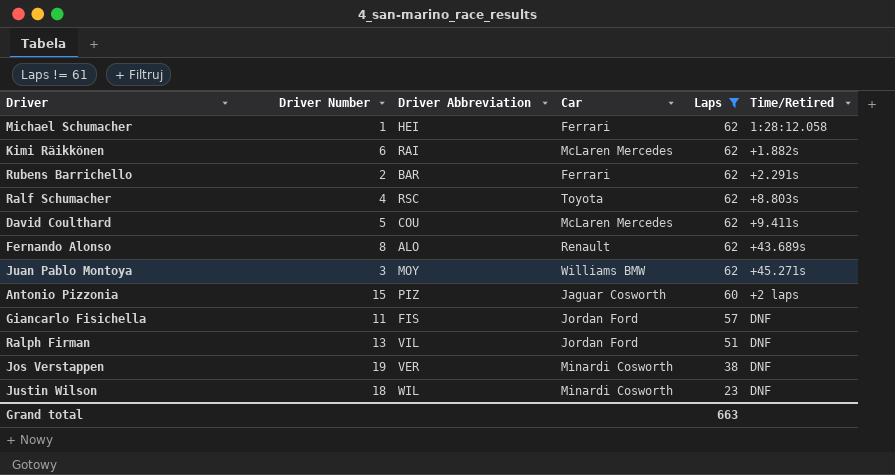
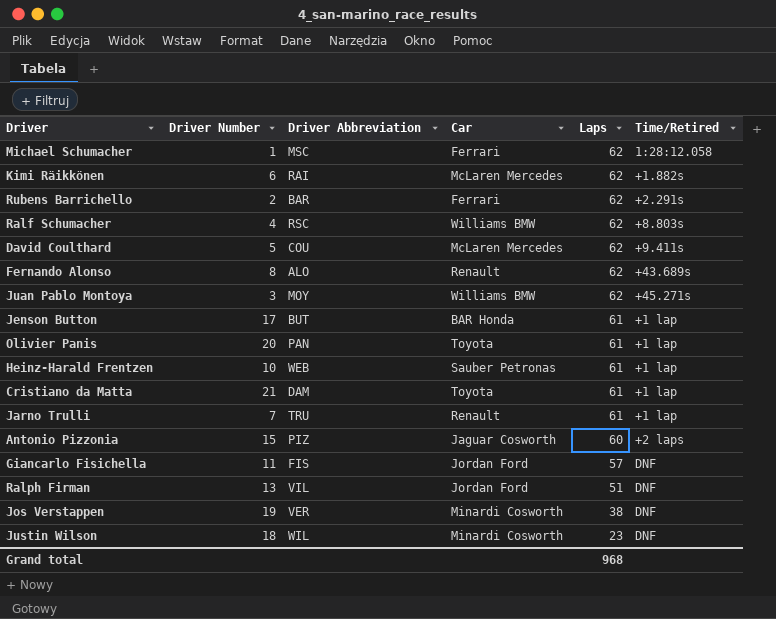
filter: Laps != 61 -> none
Michael Schumacher | Driver Abbreviation: HEI -> MSC
Ralf Schumacher | Car: Toyota -> Williams BMW
Grand total | Laps: 663 -> 968

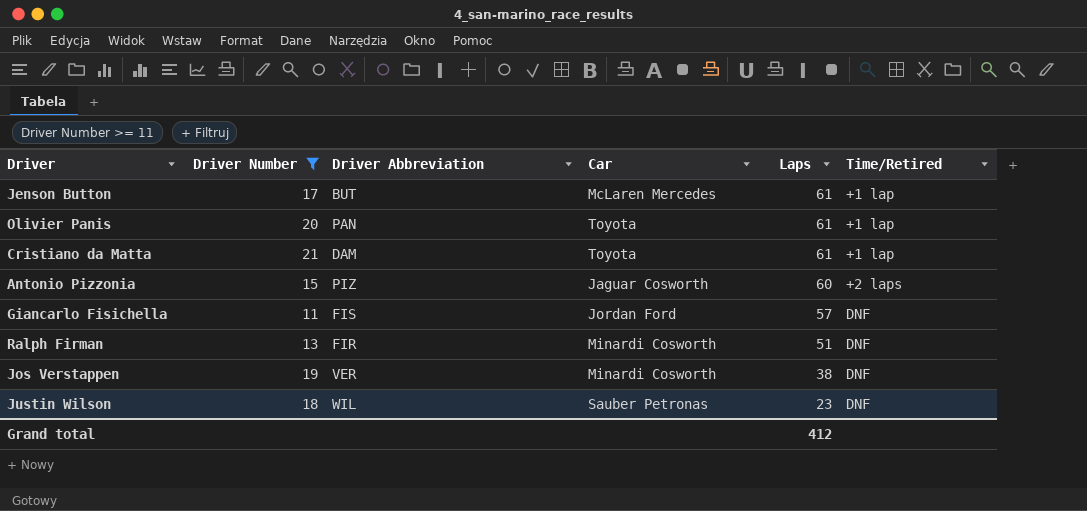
filter: none -> Driver Number >= 11
Jenson Button | Car: BAR Honda -> McLaren Mercedes
Ralph Firman | Driver Abbreviation: VIL -> FIR
Ralph Firman | Car: Jordan Ford -> Minardi Cosworth
Justin Wilson | Car: Minardi Cosworth -> Sauber Petronas
Grand total | Laps: 968 -> 412

